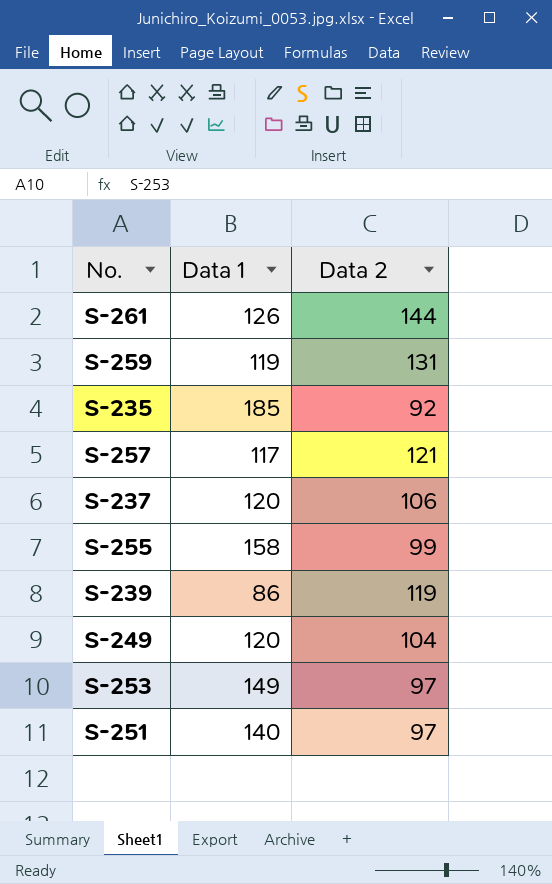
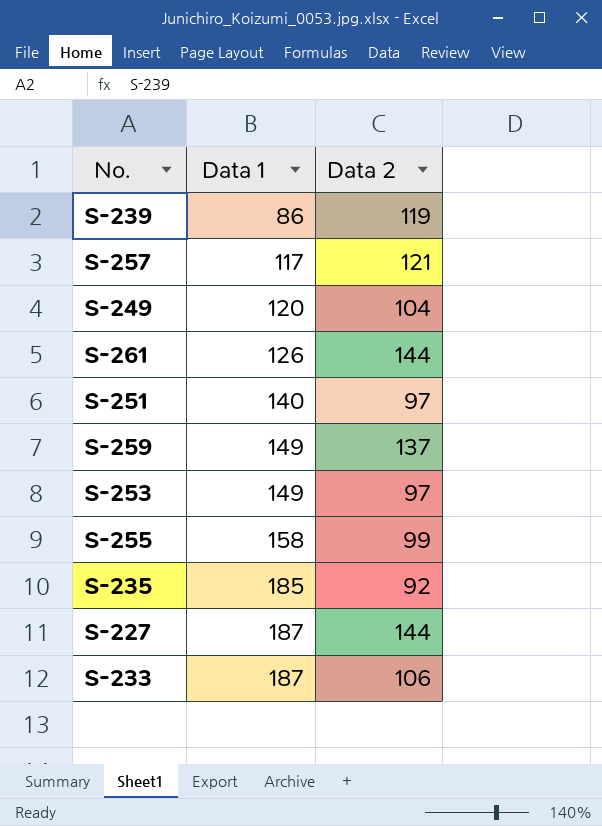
row order: none -> Data 1 ascending
row S-237: 120 | 106 -> none
S-259 | Data 1: 119 -> 149
S-259 | Data 2: 131 -> 137
row S-227: none -> 187 | 144
row S-233: none -> 187 | 106

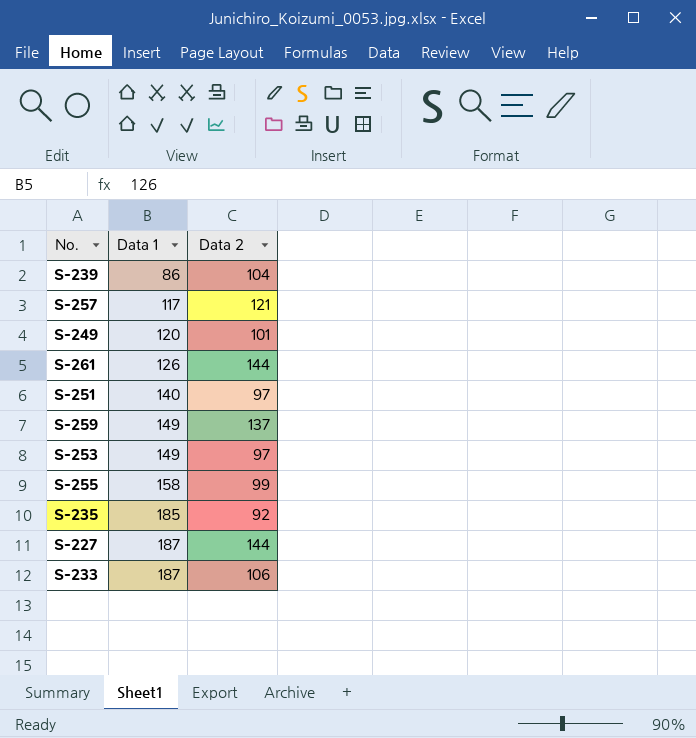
S-239 | Data 2: 119 -> 104
S-249 | Data 2: 104 -> 101

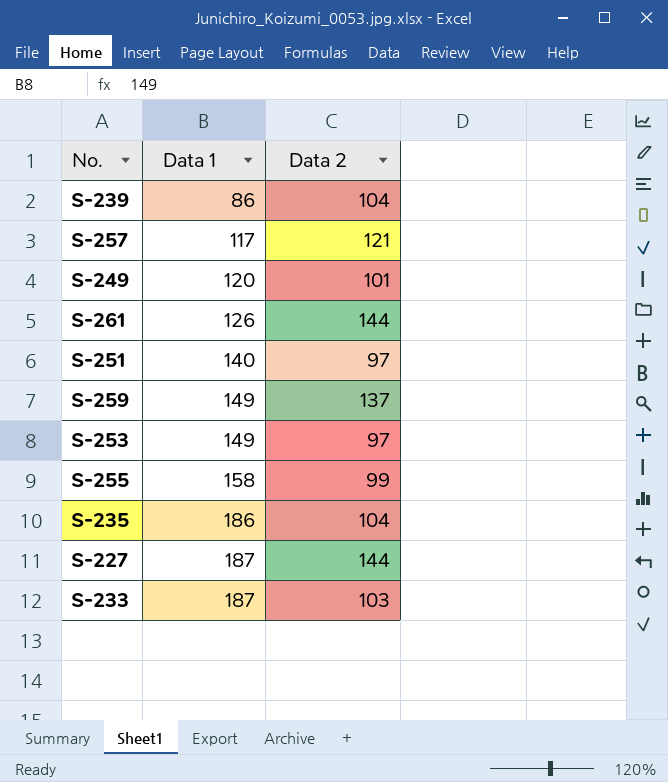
S-235 | Data 1: 185 -> 186
S-235 | Data 2: 92 -> 104
S-233 | Data 2: 106 -> 103

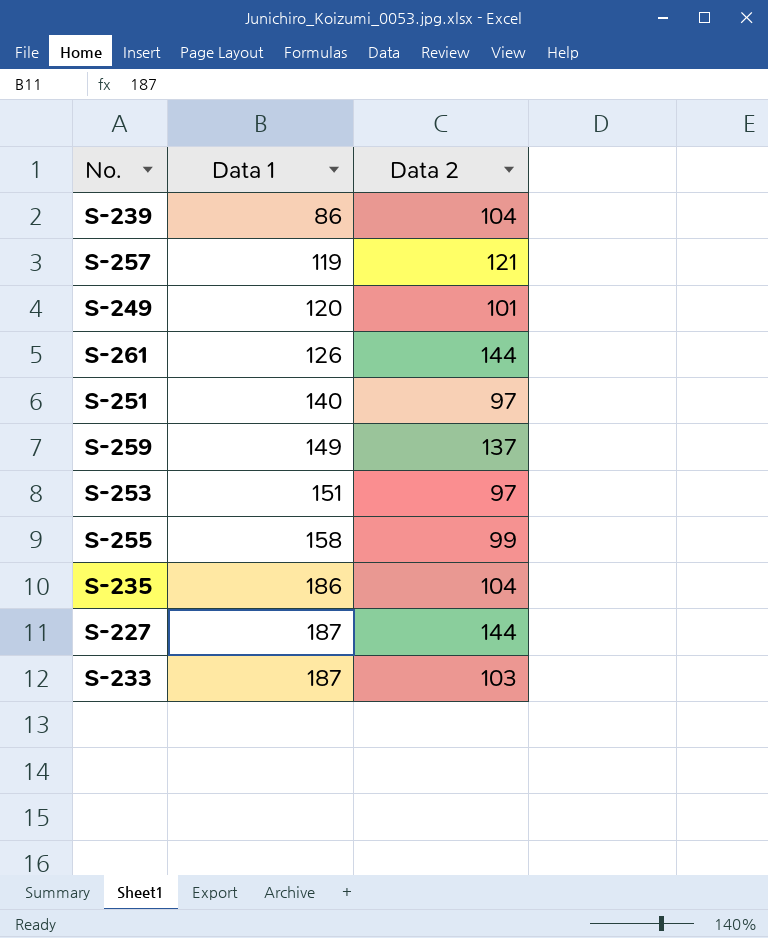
S-257 | Data 1: 117 -> 119
S-253 | Data 1: 149 -> 151

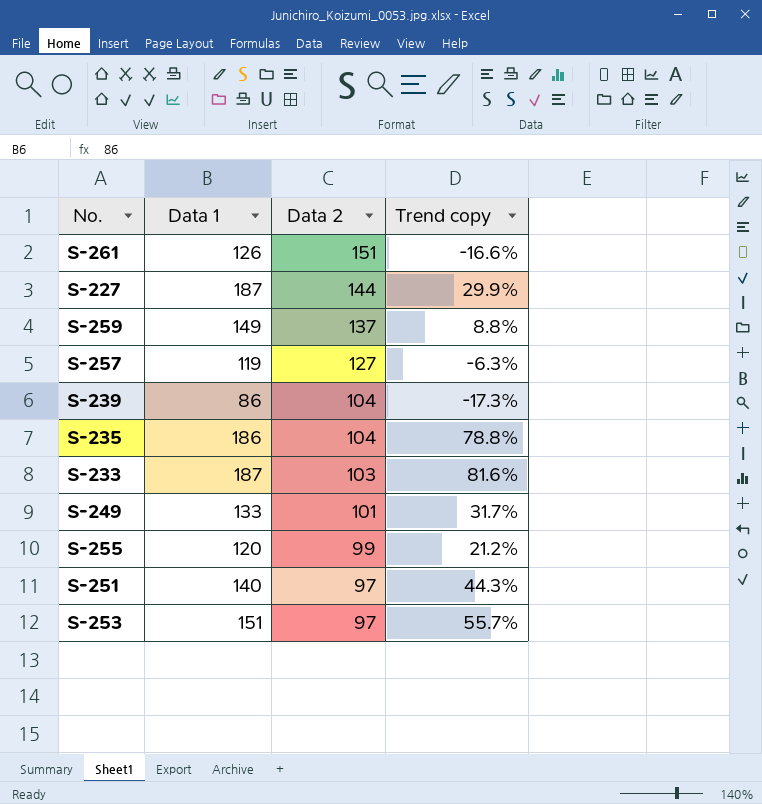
row order: Data 1 ascending -> Data 2 descending
column Trend copy | formula: none -> ([Data 1] - [Data 2]) / [Data 2]
S-261 | Data 2: 144 -> 151
S-257 | Data 2: 121 -> 127
S-249 | Data 1: 120 -> 133
S-255 | Data 1: 158 -> 120

